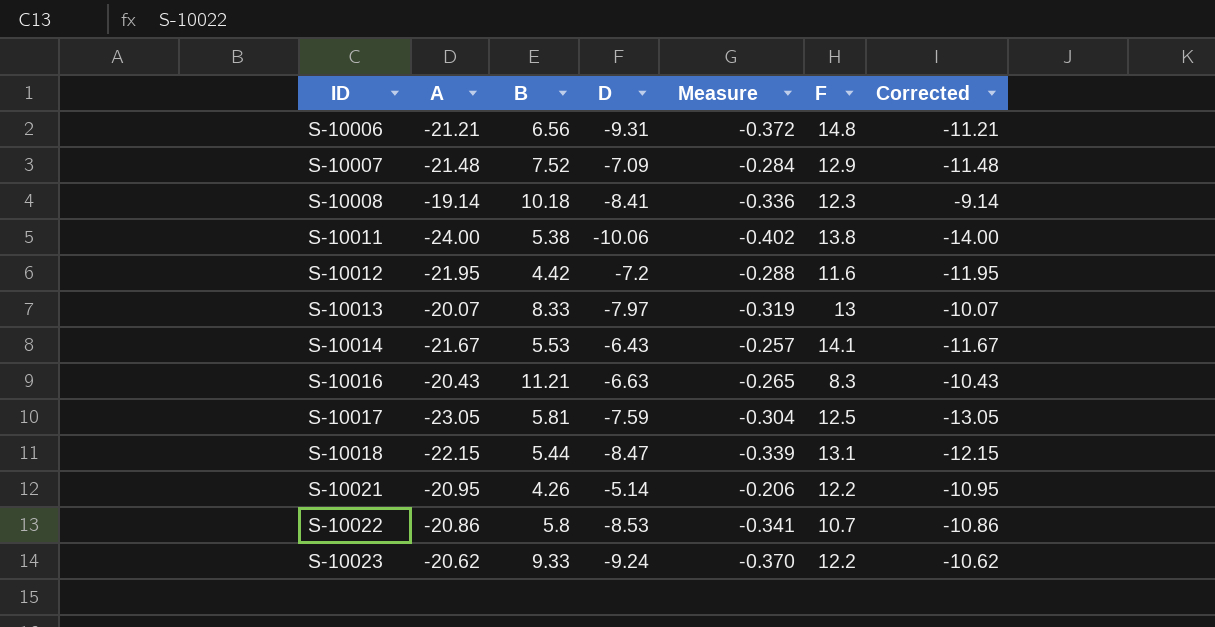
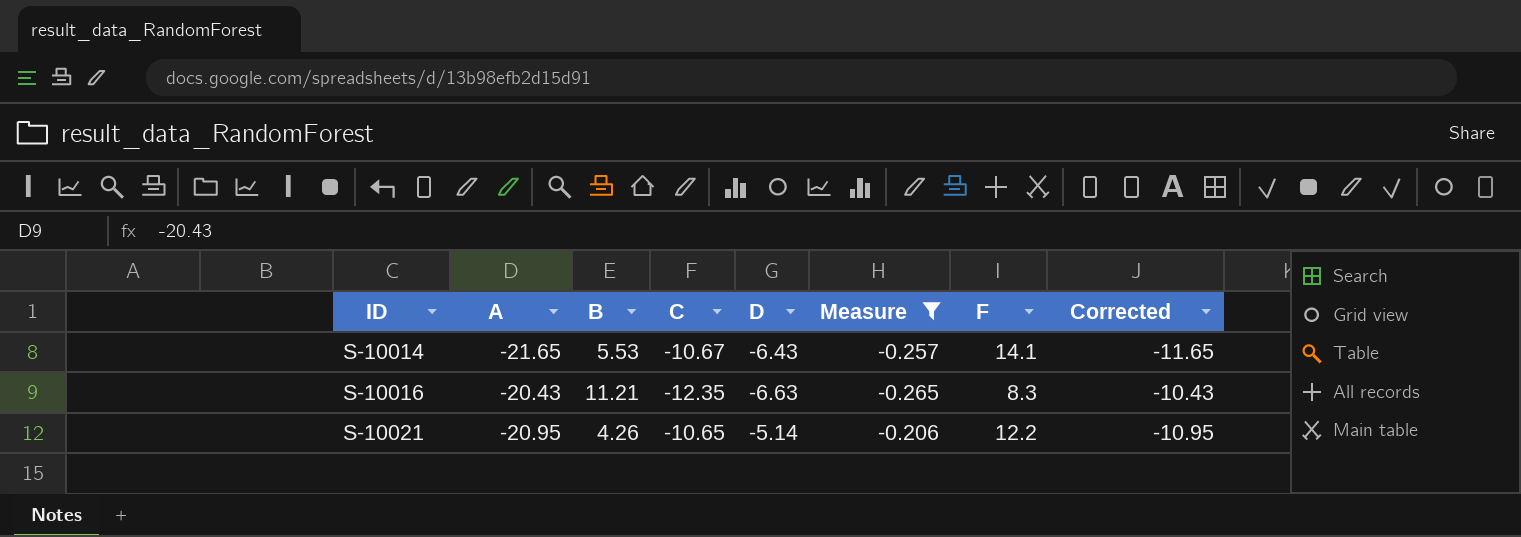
filter: none -> Measure >= -0.265
column C | position: none -> 4
S-10014 | A: -21.67 -> -21.65
S-10014 | Corrected: -11.67 -> -11.65

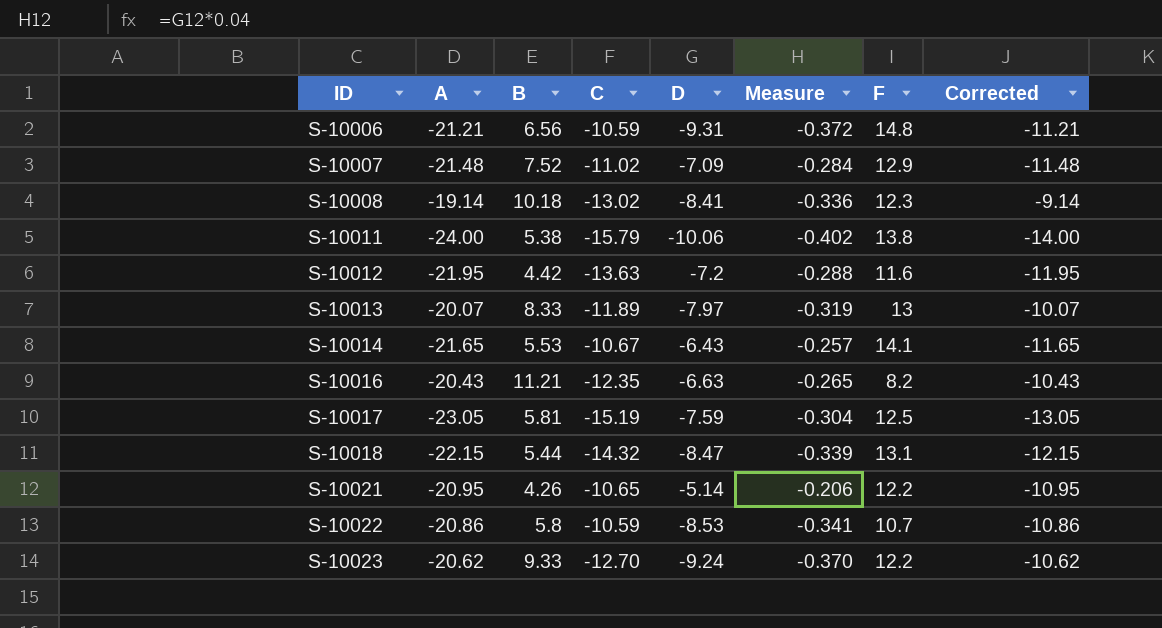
filter: Measure >= -0.265 -> none
S-10016 | F: 8.3 -> 8.2

